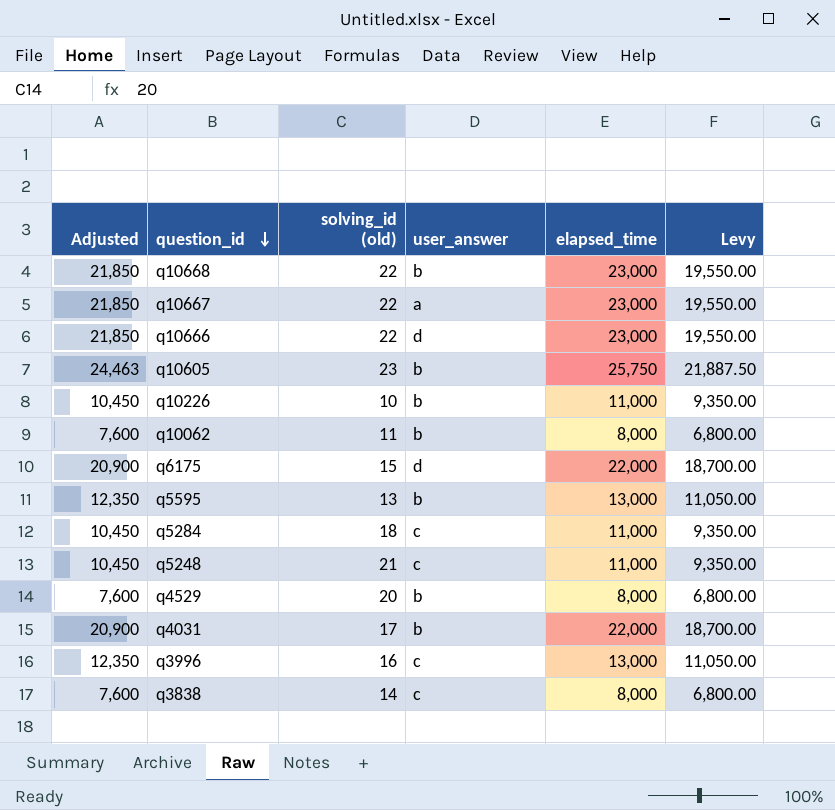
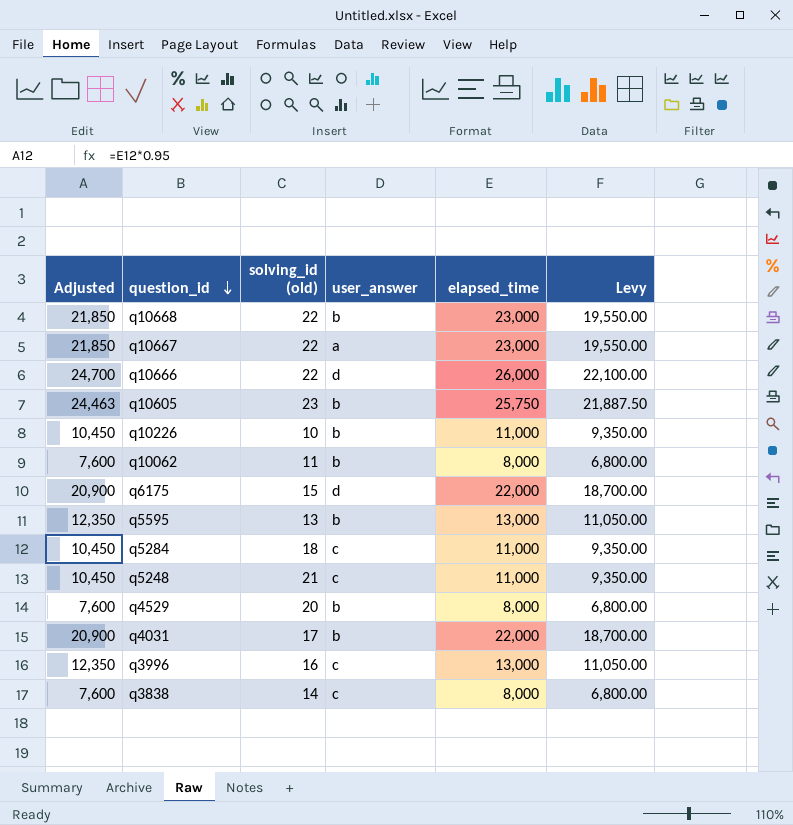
q10666 | Adjusted: 21,850 -> 24,700
q10666 | elapsed_time: 23,000 -> 26,000
q10666 | Levy: 19,550.00 -> 22,100.00

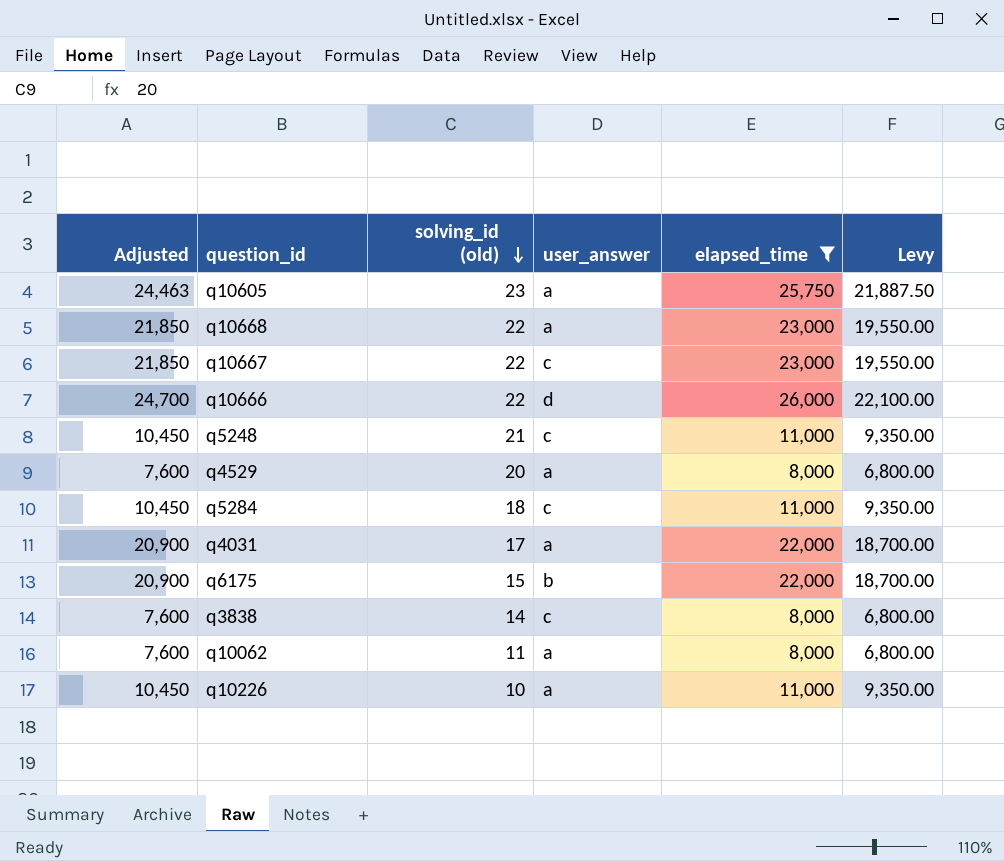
filter: none -> elapsed_time != 13,000
row order: question_id descending -> solving_id (old) descending
q10605 | user_answer: b -> a
q10668 | user_answer: b -> a
q10667 | user_answer: a -> c
q4529 | user_answer: b -> a
q4031 | user_answer: b -> a
q6175 | user_answer: d -> b
q10062 | user_answer: b -> a
q10226 | user_answer: b -> a

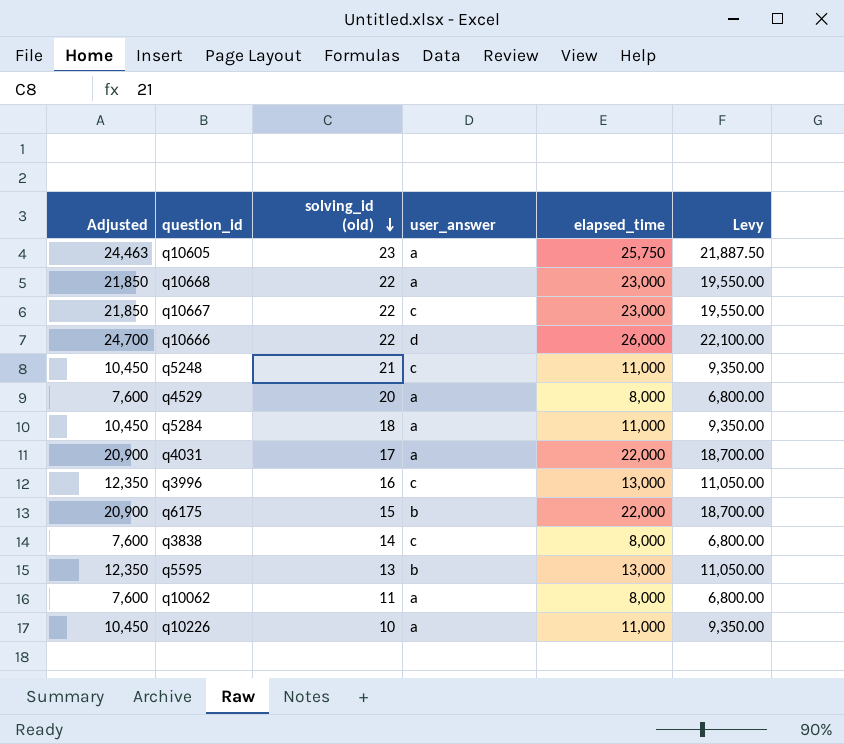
filter: elapsed_time != 13,000 -> none
q5284 | user_answer: c -> a

